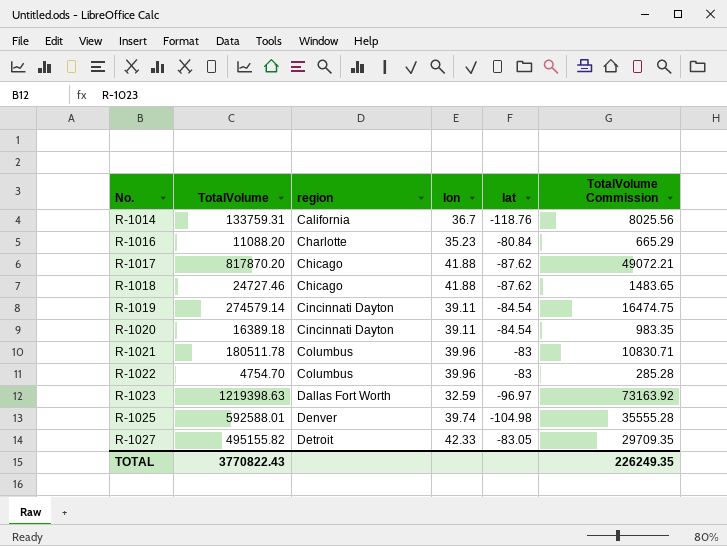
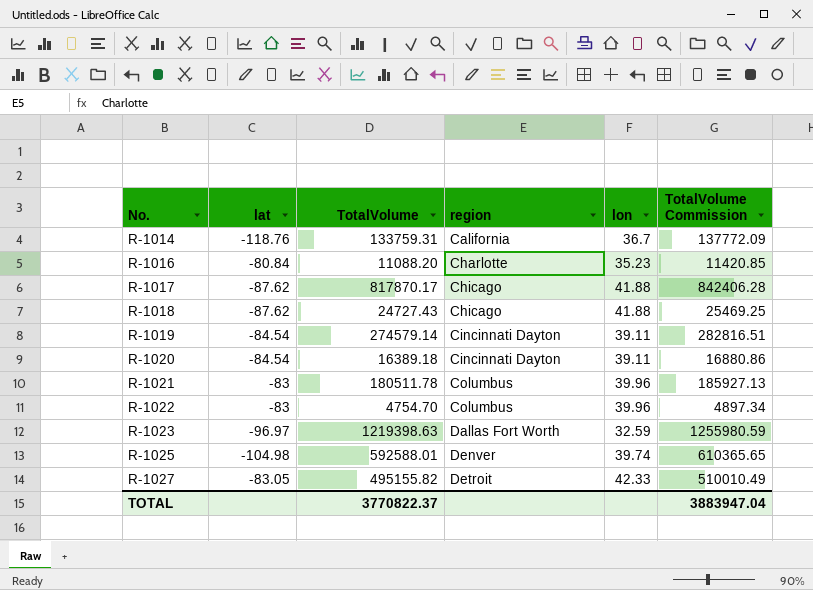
column lat | position: 5 -> 2
column TotalVolume Commission | formula: [TotalVolume] * 0.06 -> [TotalVolume] * 1.03
R-1017 | TotalVolume: 817870.20 -> 817870.17
R-1018 | TotalVolume: 24727.46 -> 24727.43
TOTAL | TotalVolume: 3770822.43 -> 3770822.37
TOTAL | TotalVolume Commission: 226249.35 -> 3883947.04

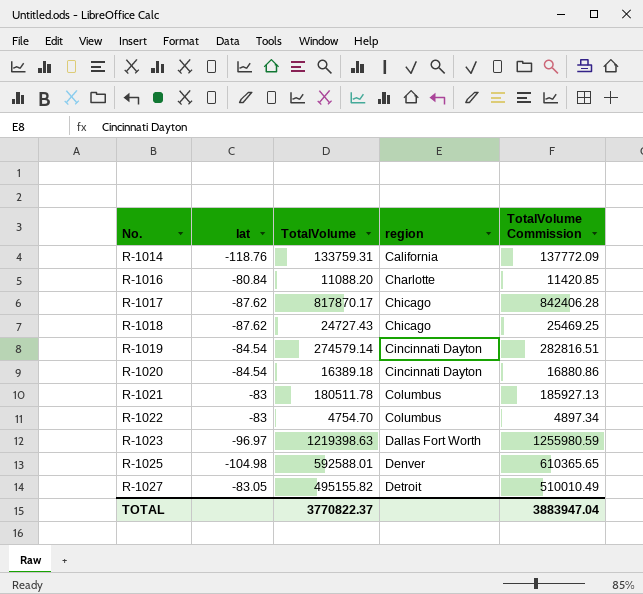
column lon | position: 5 -> none

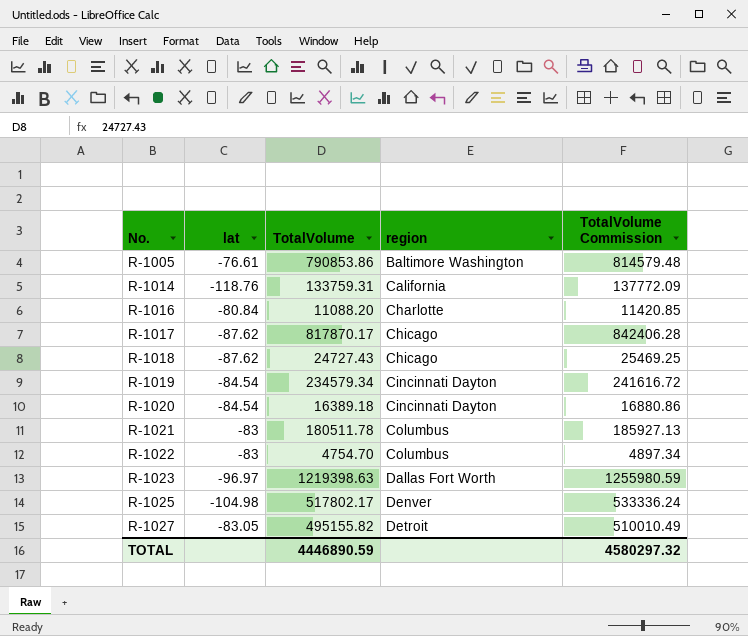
row R-1005: none -> -76.61 | 790853.86 | Baltimore Washington | 814579.48
R-1019 | TotalVolume: 274579.14 -> 234579.34
R-1019 | TotalVolume Commission: 282816.51 -> 241616.72
R-1025 | TotalVolume: 592588.01 -> 517802.17
R-1025 | TotalVolume Commission: 610365.65 -> 533336.24
TOTAL | TotalVolume: 3770822.37 -> 4446890.59
TOTAL | TotalVolume Commission: 3883947.04 -> 4580297.32

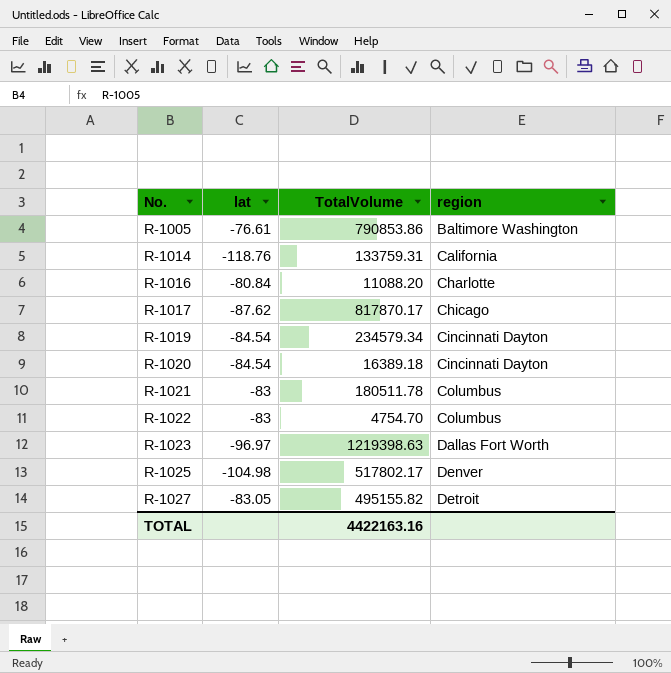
column TotalVolume Commission | formula: [TotalVolume] * 1.03 -> none
row R-1018: -87.62 | 24727.43 | Chicago | 25469.25 -> none
TOTAL | TotalVolume: 4446890.59 -> 4422163.16

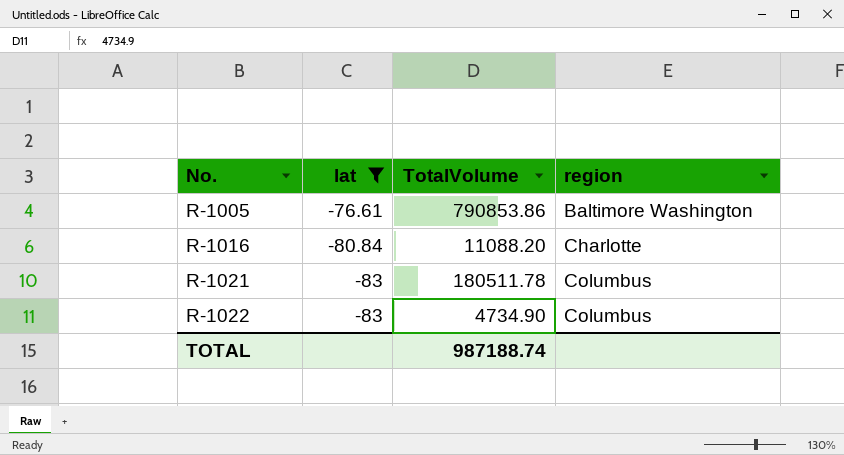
filter: none -> lat >= -83
R-1022 | TotalVolume: 4754.70 -> 4734.90
TOTAL | TotalVolume: 4422163.16 -> 987188.74

